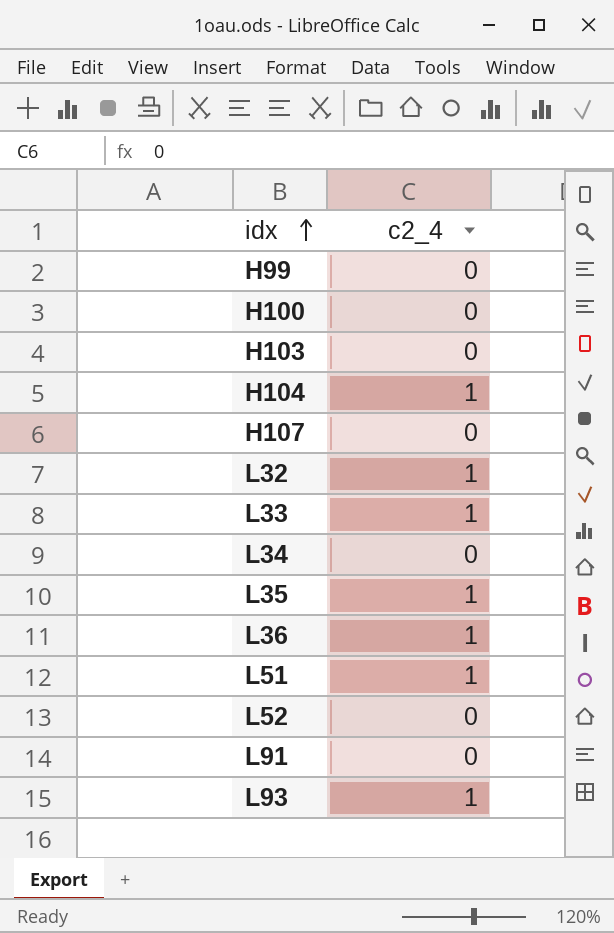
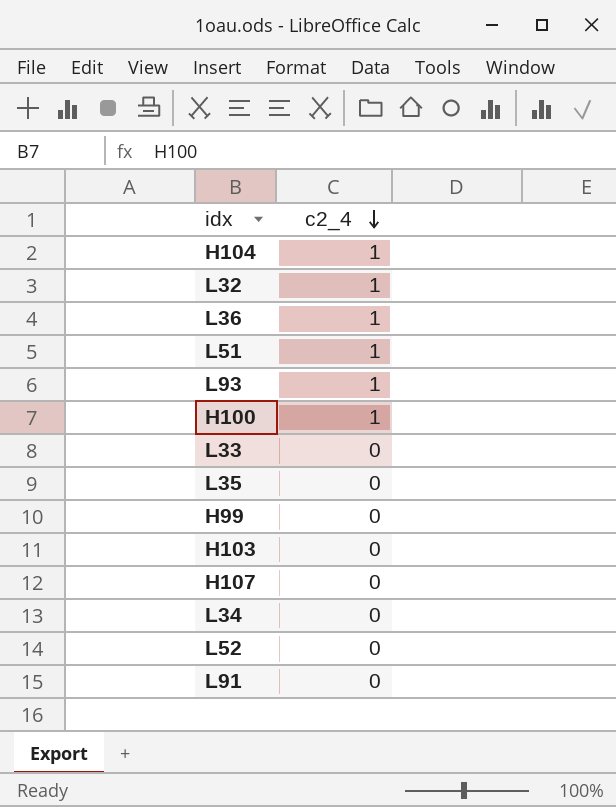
row order: idx ascending -> c2_4 descending
H100 | c2_4: 0 -> 1
L33 | c2_4: 1 -> 0
L35 | c2_4: 1 -> 0

